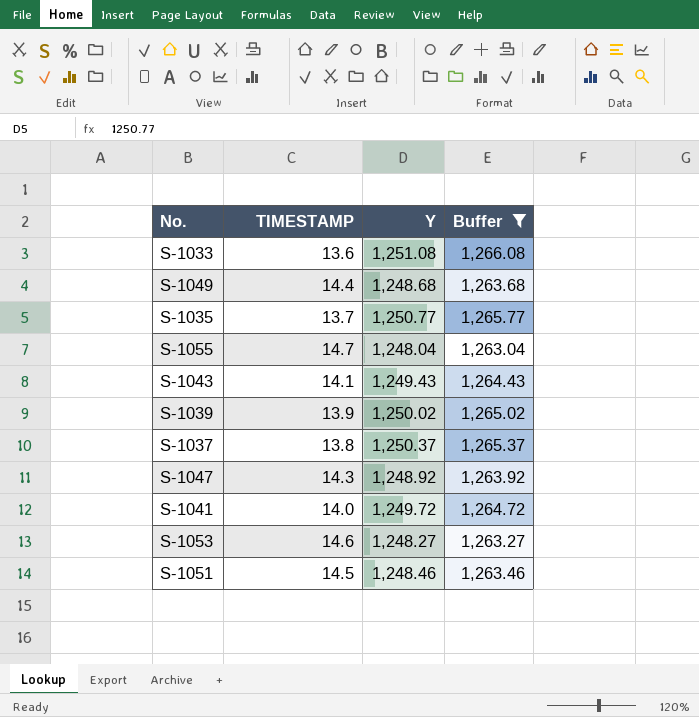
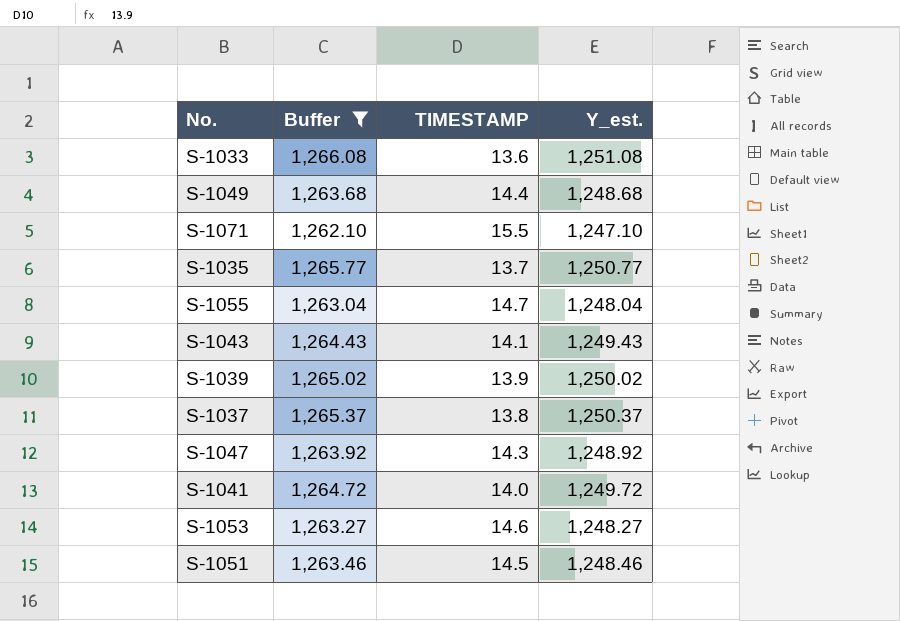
column Buffer | position: 4 -> 2
column name: Y -> Y_est.
row S-1071: none -> 1,262.10 | 15.5 | 1,247.10

